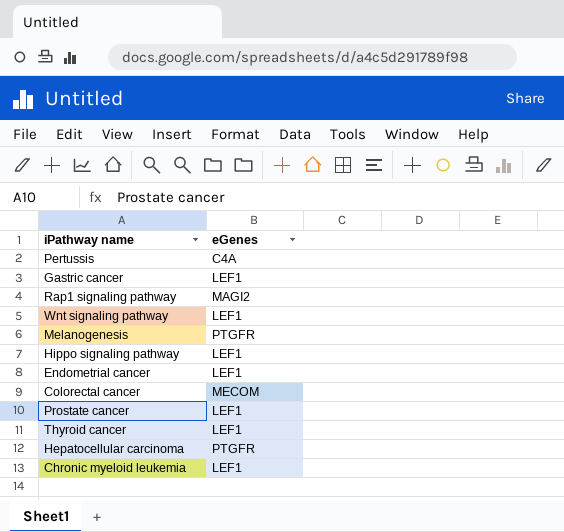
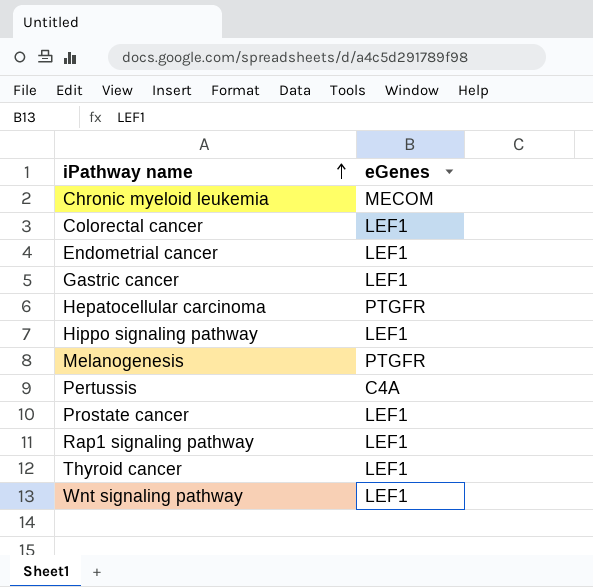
row order: none -> iPathway name ascending
Chronic myeloid leukemia | eGenes: LEF1 -> MECOM
Colorectal cancer | eGenes: MECOM -> LEF1
Rap1 signaling pathway | eGenes: MAGI2 -> LEF1

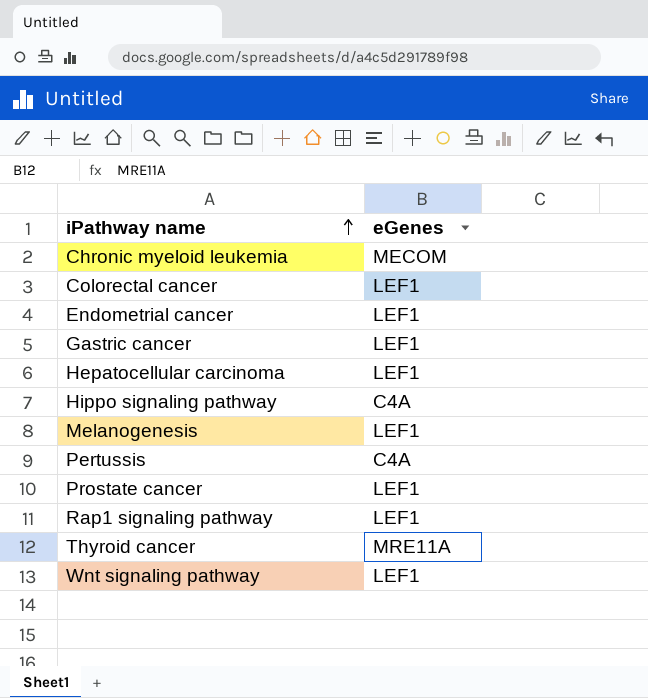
Hepatocellular carcinoma | eGenes: PTGFR -> LEF1
Hippo signaling pathway | eGenes: LEF1 -> C4A
Melanogenesis | eGenes: PTGFR -> LEF1
Thyroid cancer | eGenes: LEF1 -> MRE11A

